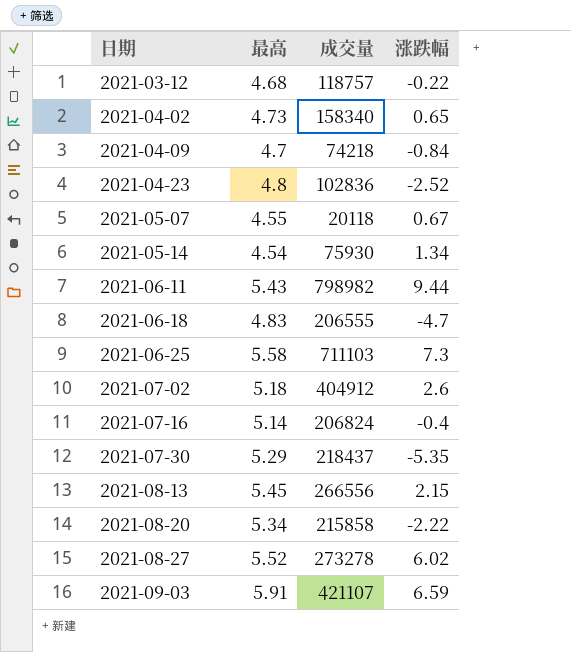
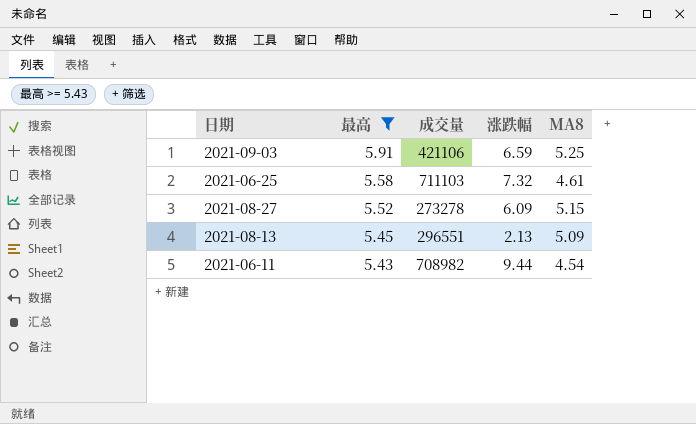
filter: none -> 最高 >= 5.43
row order: 日期 ascending -> 最高 descending
column MA8 | position: none -> 5
2021-09-03 | 成交量: 421107 -> 421106
2021-06-25 | 涨跌幅: 7.3 -> 7.32
2021-08-27 | 涨跌幅: 6.02 -> 6.09
2021-08-13 | 成交量: 266556 -> 296551
2021-08-13 | 涨跌幅: 2.15 -> 2.13
2021-06-11 | 成交量: 798982 -> 708982

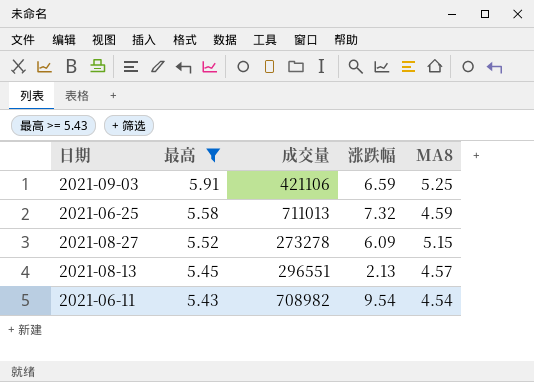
2021-06-25 | 成交量: 711103 -> 711013
2021-06-25 | MA8: 4.61 -> 4.59
2021-08-13 | MA8: 5.09 -> 4.57
2021-06-11 | 涨跌幅: 9.44 -> 9.54

